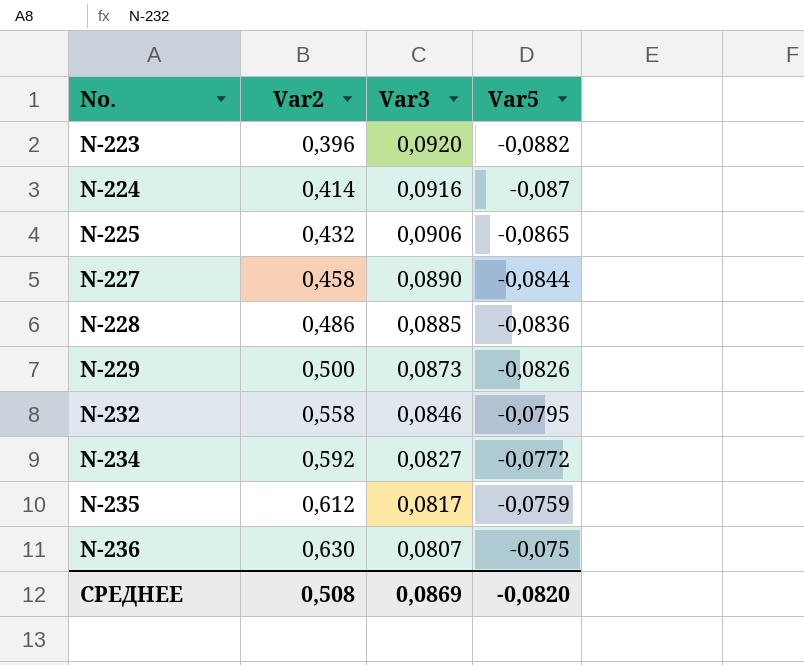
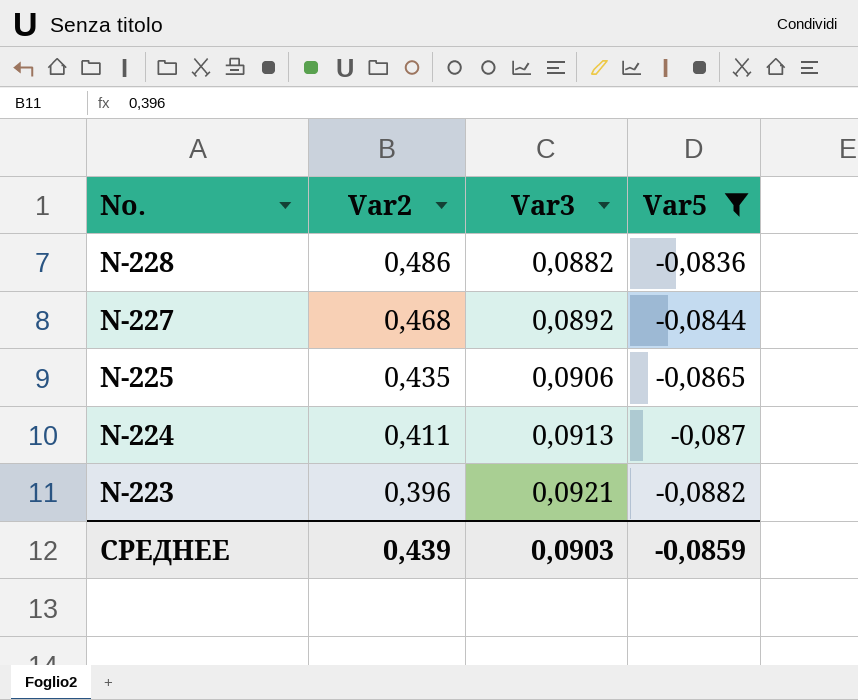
filter: none -> Var5 <= -0,0836
row order: No. ascending -> No. descending
N-228 | Var3: 0,0885 -> 0,0882
N-227 | Var2: 0,458 -> 0,468
N-227 | Var3: 0,0890 -> 0,0892
N-225 | Var2: 0,432 -> 0,435
N-224 | Var2: 0,414 -> 0,411
N-224 | Var3: 0,0916 -> 0,0913
N-223 | Var3: 0,0920 -> 0,0921
СРЕДНЕЕ | Var2: 0,508 -> 0,439
СРЕДНЕЕ | Var3: 0,0869 -> 0,0903
СРЕДНЕЕ | Var5: -0,0820 -> -0,0859

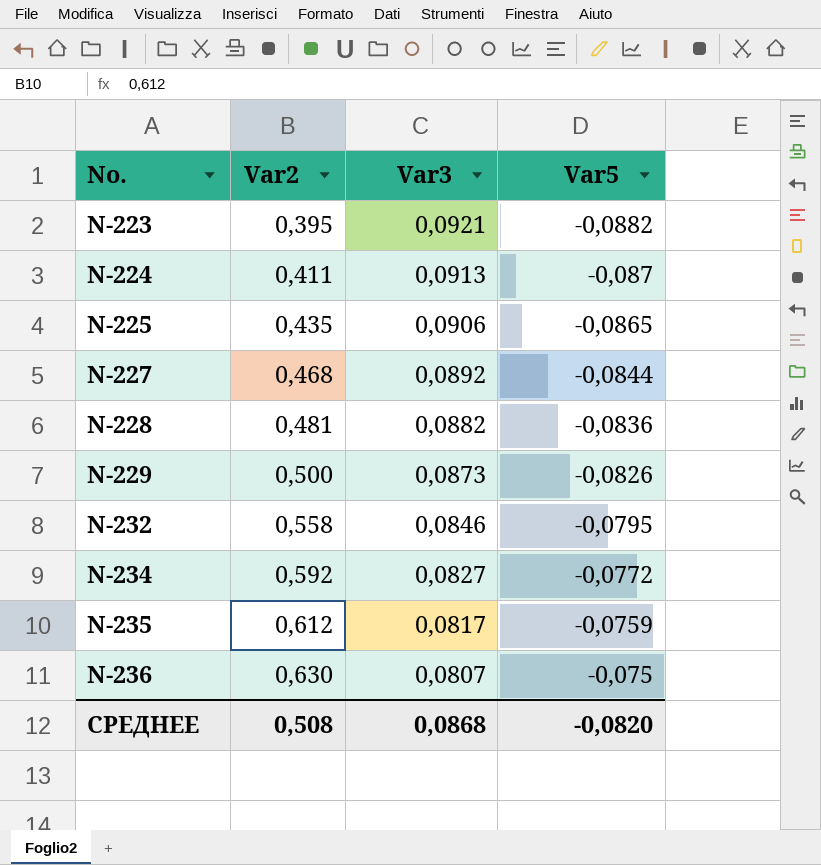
filter: Var5 <= -0,0836 -> none
row order: No. descending -> No. ascending
N-223 | Var2: 0,396 -> 0,395
N-228 | Var2: 0,486 -> 0,481
СРЕДНЕЕ | Var2: 0,439 -> 0,508
СРЕДНЕЕ | Var3: 0,0903 -> 0,0868
СРЕДНЕЕ | Var5: -0,0859 -> -0,0820

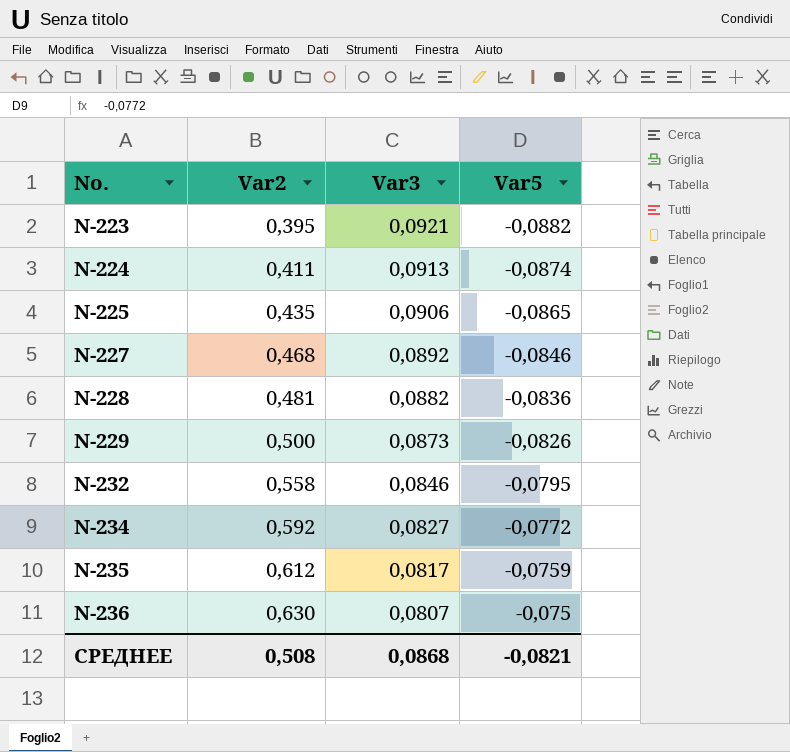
N-224 | Var5: -0,087 -> -0,0874
N-227 | Var5: -0,0844 -> -0,0846
СРЕДНЕЕ | Var5: -0,0820 -> -0,0821

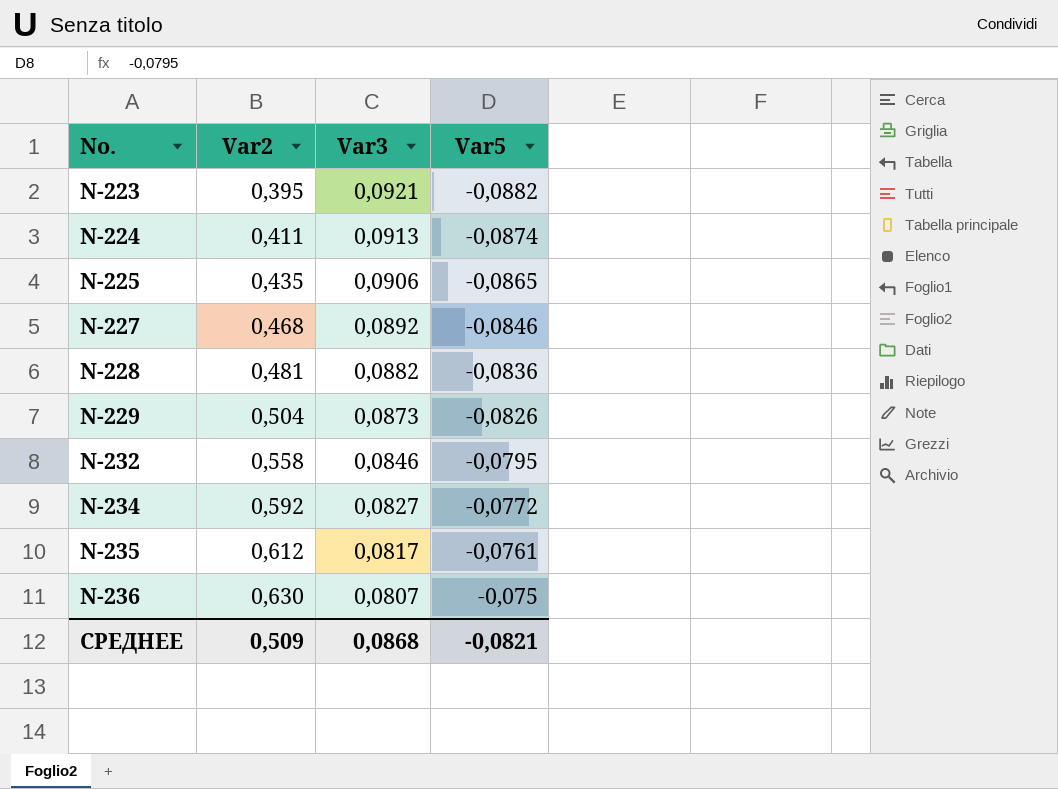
N-229 | Var2: 0,500 -> 0,504
N-235 | Var5: -0,0759 -> -0,0761
СРЕДНЕЕ | Var2: 0,508 -> 0,509

